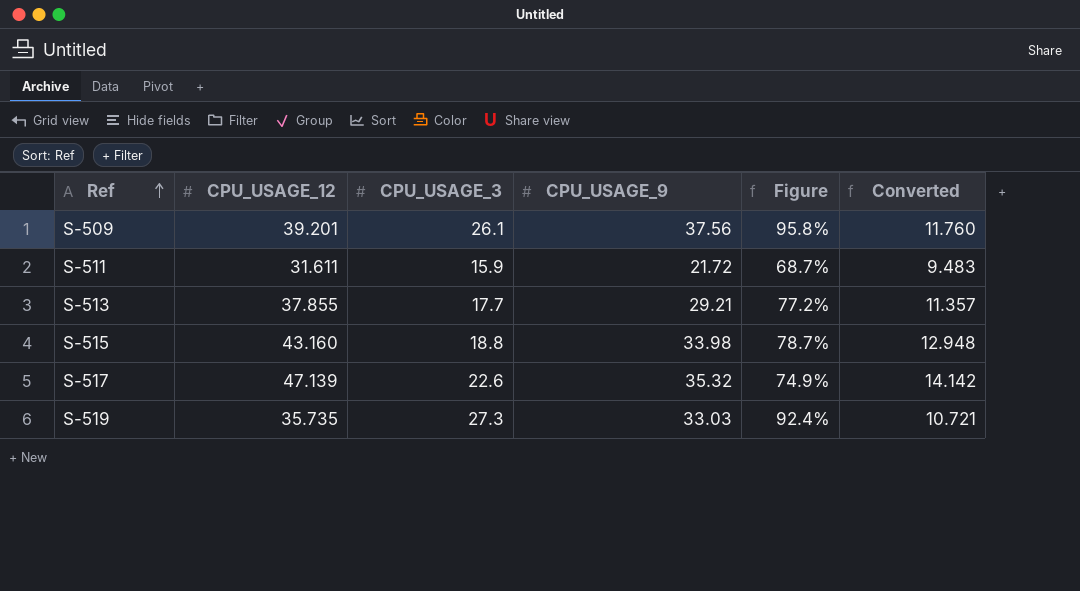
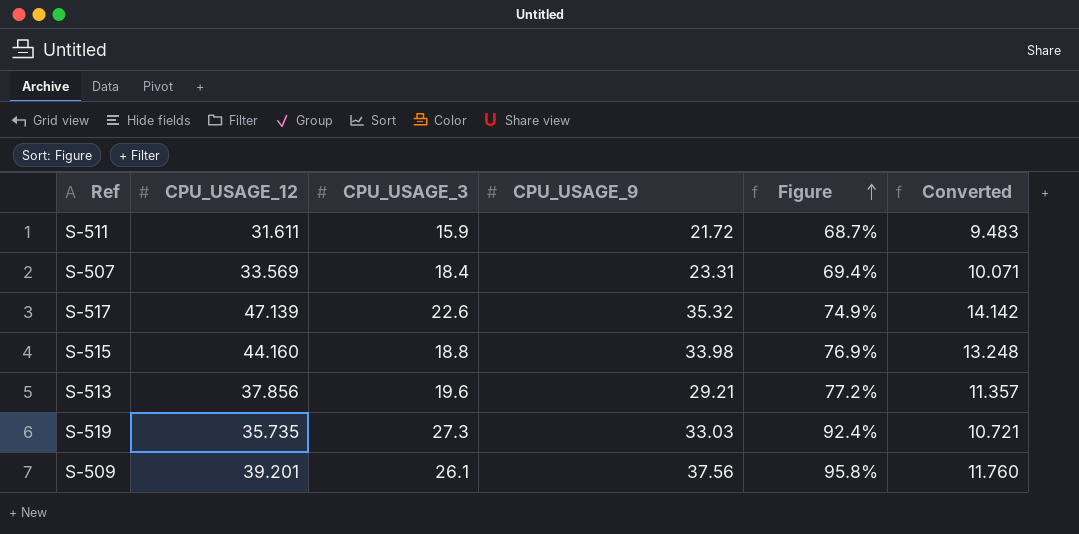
row order: Ref ascending -> Figure ascending
row S-507: none -> 33.569 | 18.4 | 23.31 | 69.4% | 10.071
S-515 | CPU_USAGE_12: 43.160 -> 44.160
S-515 | Figure: 78.7% -> 76.9%
S-515 | Converted: 12.948 -> 13.248
S-513 | CPU_USAGE_12: 37.855 -> 37.856
S-513 | CPU_USAGE_3: 17.7 -> 19.6

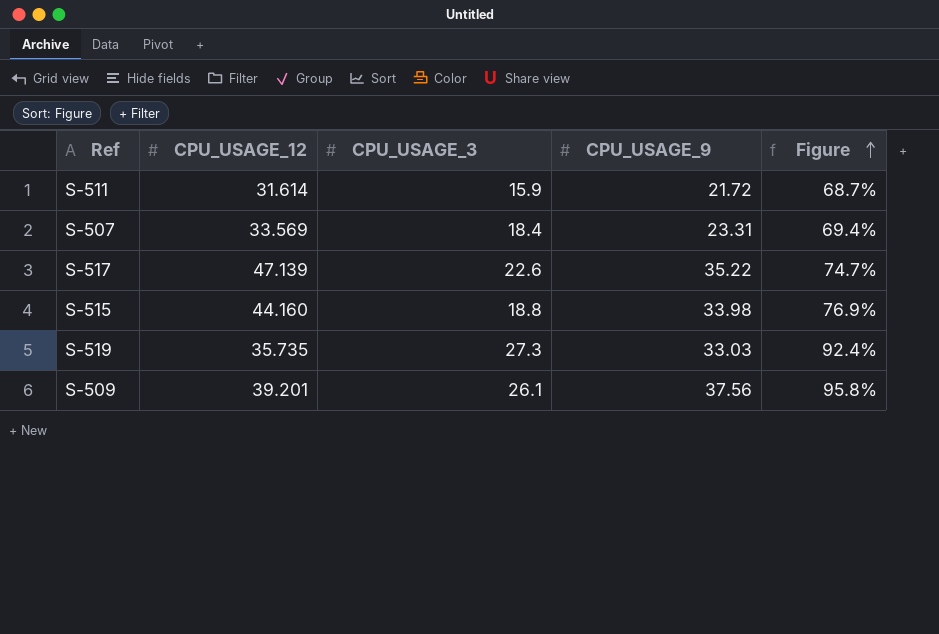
column Converted | formula: [CPU_USAGE_12] * 0.3 -> none
row S-513: 37.856 | 19.6 | 29.21 | 77.2% | 11.357 -> none
S-511 | CPU_USAGE_12: 31.611 -> 31.614
S-517 | CPU_USAGE_9: 35.32 -> 35.22
S-517 | Figure: 74.9% -> 74.7%

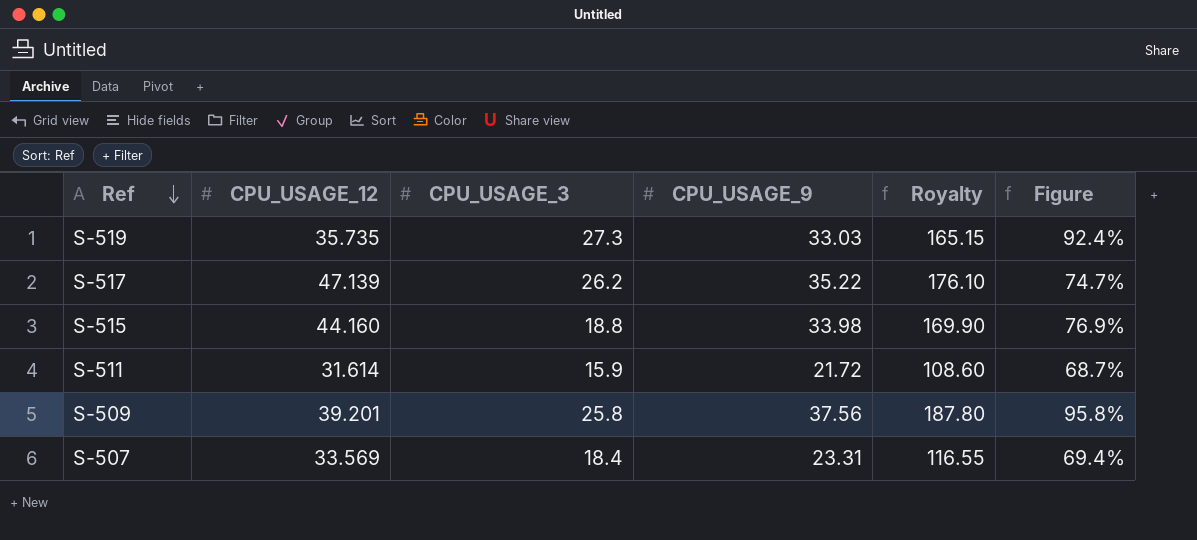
row order: Figure ascending -> Ref descending
column Royalty | formula: none -> [CPU_USAGE_9] * 5
S-517 | CPU_USAGE_3: 22.6 -> 26.2
S-509 | CPU_USAGE_3: 26.1 -> 25.8

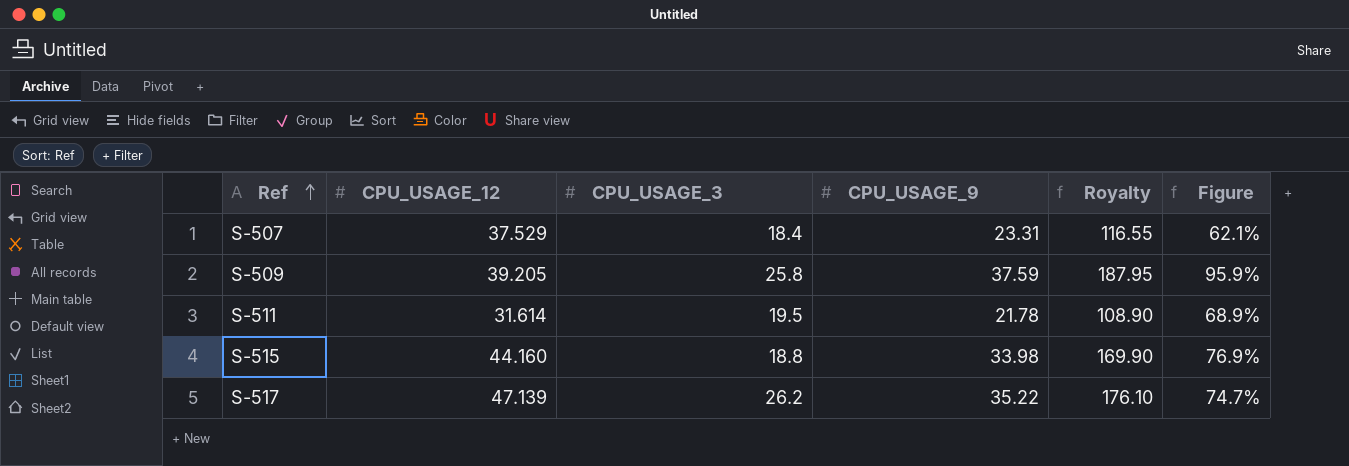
row order: Ref descending -> Ref ascending
row S-519: 35.735 | 27.3 | 33.03 | 165.15 | 92.4% -> none
S-507 | CPU_USAGE_12: 33.569 -> 37.529
S-507 | Figure: 69.4% -> 62.1%
S-509 | CPU_USAGE_12: 39.201 -> 39.205
S-509 | CPU_USAGE_9: 37.56 -> 37.59
S-509 | Royalty: 187.80 -> 187.95
S-509 | Figure: 95.8% -> 95.9%
S-511 | CPU_USAGE_3: 15.9 -> 19.5
S-511 | CPU_USAGE_9: 21.72 -> 21.78
S-511 | Royalty: 108.60 -> 108.90
S-511 | Figure: 68.7% -> 68.9%

